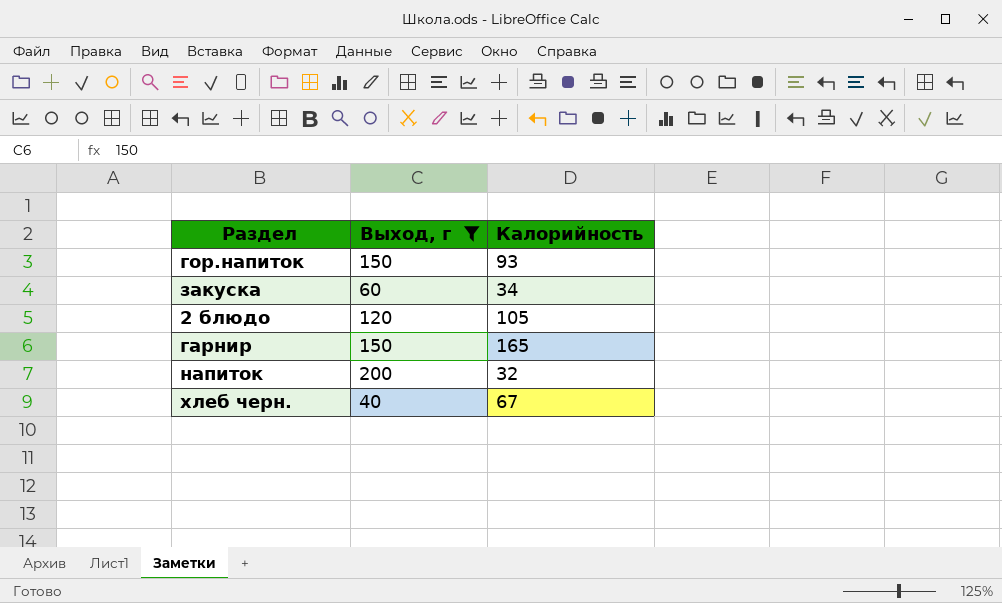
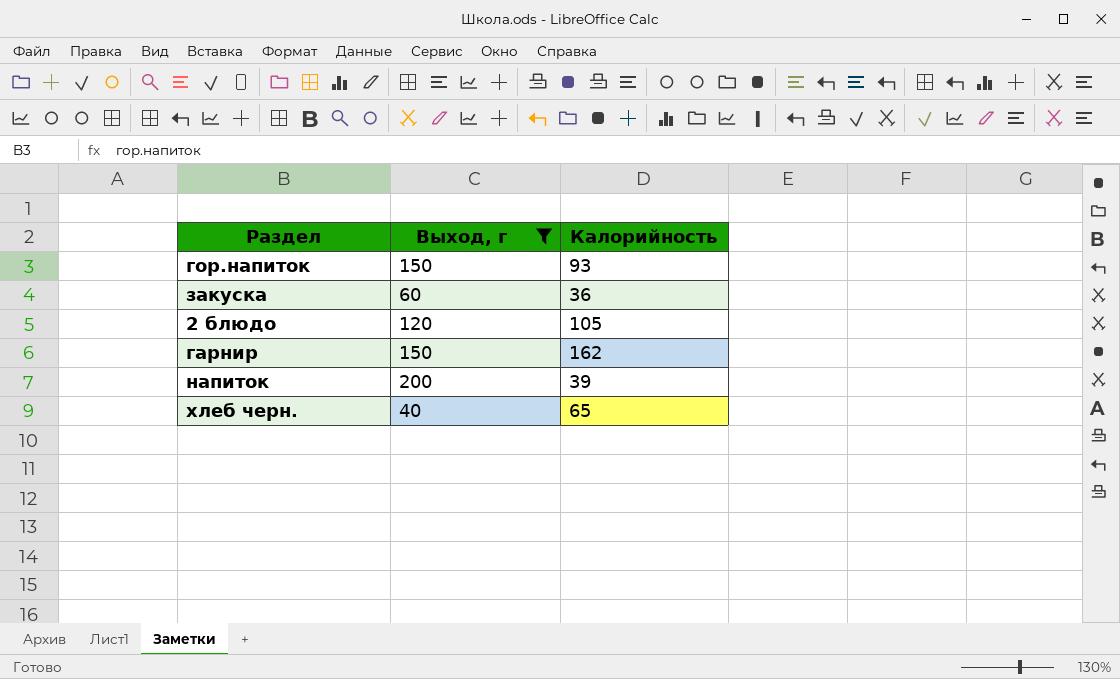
закуска | Калорийность: 34 -> 36
гарнир | Калорийность: 165 -> 162
напиток | Калорийность: 32 -> 39
хлеб черн. | Калорийность: 67 -> 65

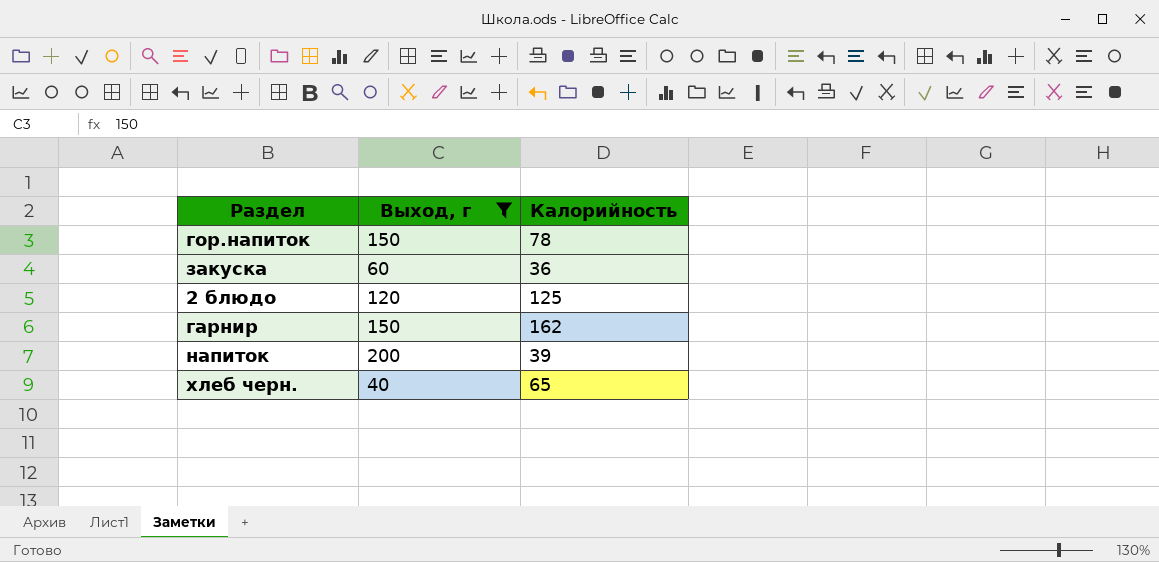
гор.напиток | Калорийность: 93 -> 78
2 блюдо | Калорийность: 105 -> 125

